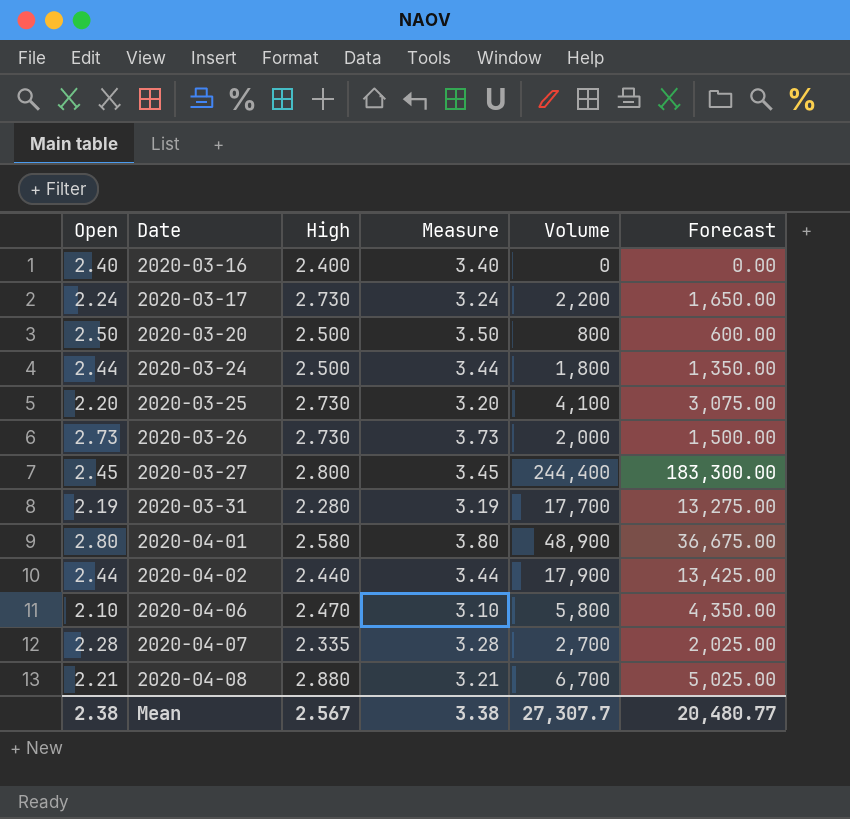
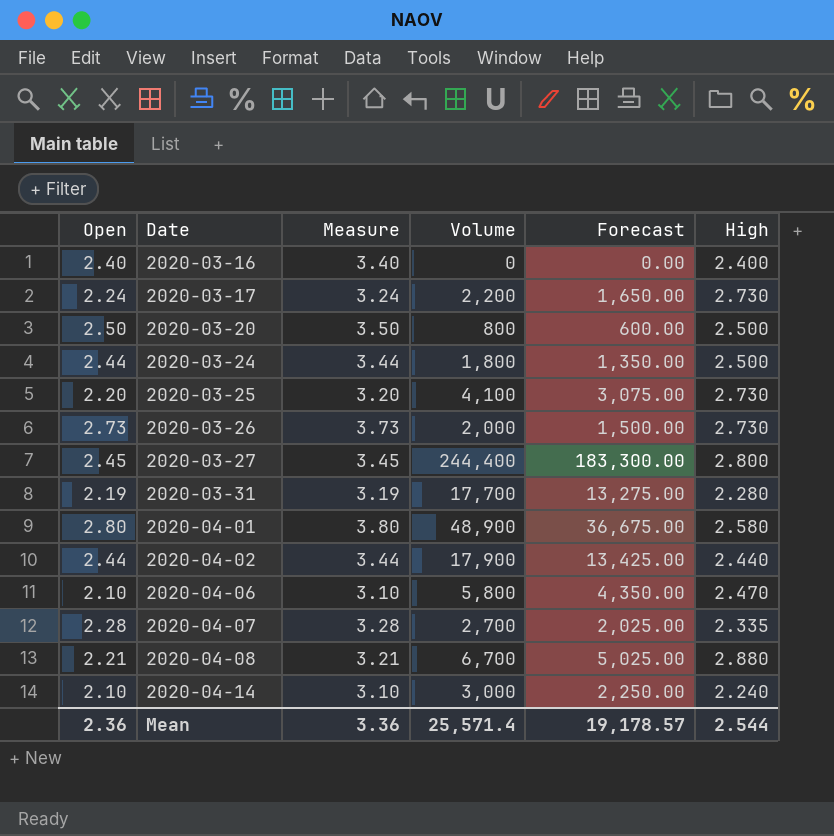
column High | position: 3 -> 6
row 2020-04-14: none -> 2.10 | 3.10 | 3,000 | 2,250.00 | 2.240
Mean | Open: 2.38 -> 2.36
Mean | Measure: 3.38 -> 3.36
Mean | Volume: 27,307.7 -> 25,571.4
Mean | Forecast: 20,480.77 -> 19,178.57
Mean | High: 2.567 -> 2.544

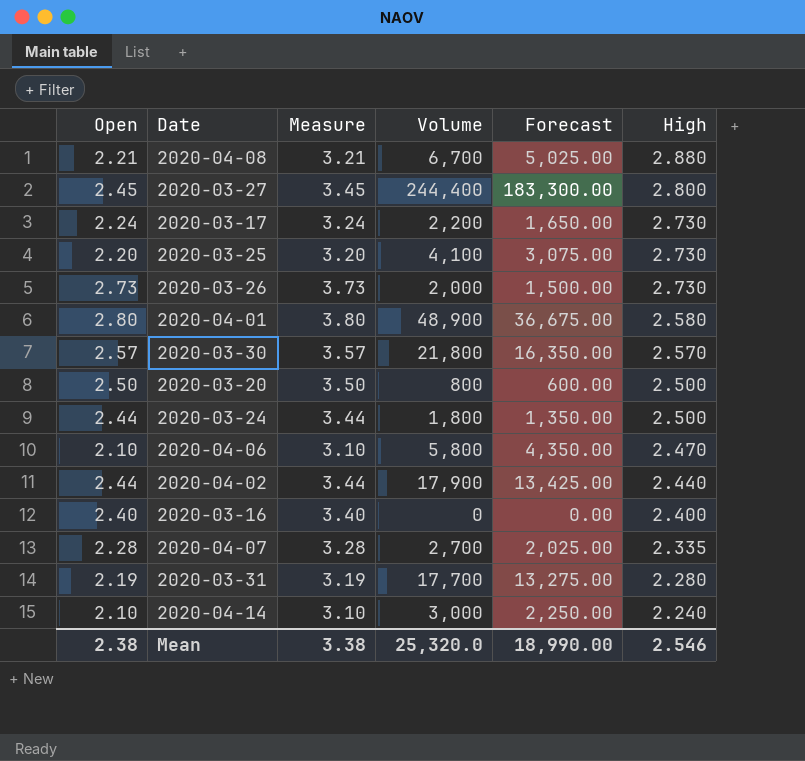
row order: Date ascending -> High descending
row 2020-03-30: none -> 2.57 | 3.57 | 21,800 | 16,350.00 | 2.570
Mean | Open: 2.36 -> 2.38
Mean | Measure: 3.36 -> 3.38
Mean | Volume: 25,571.4 -> 25,320.0
Mean | Forecast: 19,178.57 -> 18,990.00
Mean | High: 2.544 -> 2.546

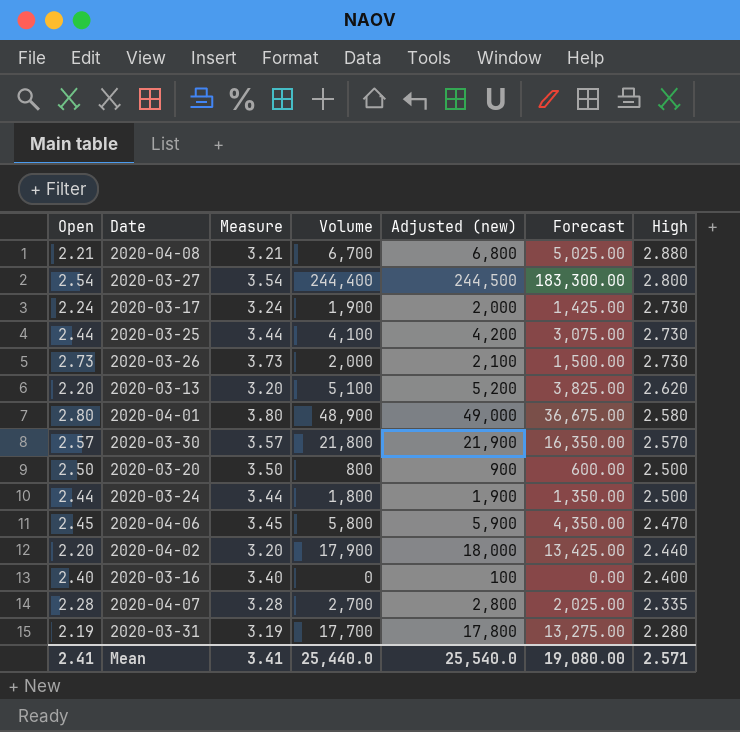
column Adjusted (new) | formula: none -> [Volume] + 100
row 2020-04-14: 2.10 | 3.10 | 3,000 | 2,250.00 | 2.240 -> none
2020-03-27 | Open: 2.45 -> 2.54
2020-03-27 | Measure: 3.45 -> 3.54
2020-03-17 | Volume: 2,200 -> 1,900
2020-03-17 | Forecast: 1,650.00 -> 1,425.00
2020-03-25 | Open: 2.20 -> 2.44
2020-03-25 | Measure: 3.20 -> 3.44
row 2020-03-13: none -> 2.20 | 3.20 | 5,100 | 5,200 | 3,825.00 | 2.620
2020-04-06 | Open: 2.10 -> 2.45
2020-04-06 | Measure: 3.10 -> 3.45
2020-04-02 | Open: 2.44 -> 2.20
2020-04-02 | Measure: 3.44 -> 3.20
Mean | Open: 2.38 -> 2.41
Mean | Measure: 3.38 -> 3.41
Mean | Volume: 25,320.0 -> 25,440.0
Mean | Forecast: 18,990.00 -> 19,080.00
Mean | High: 2.546 -> 2.571

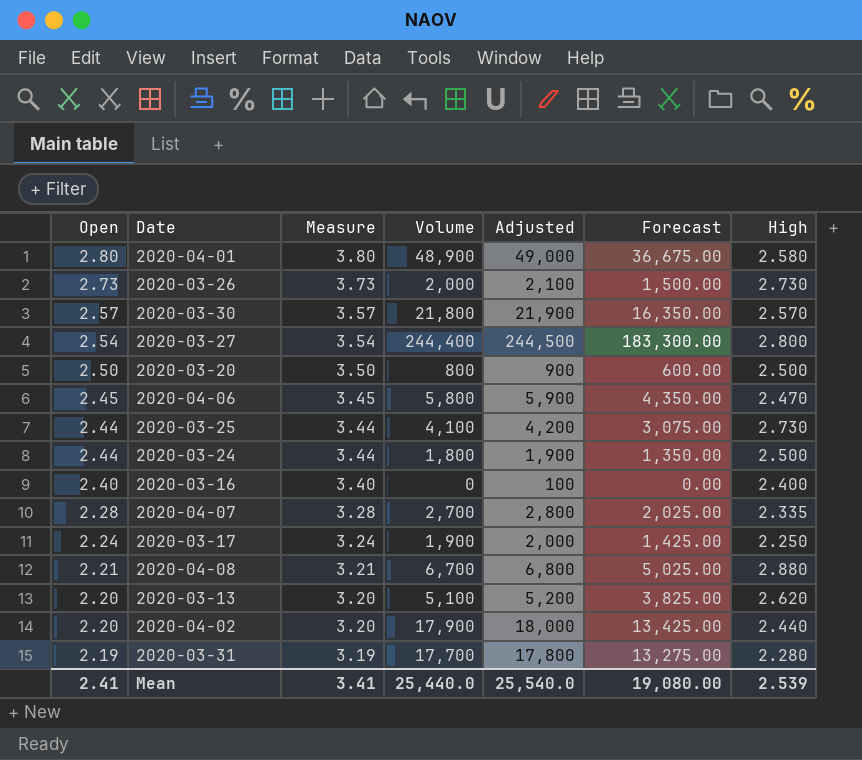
row order: High descending -> Open descending
column name: Adjusted (new) -> Adjusted
2020-03-17 | High: 2.730 -> 2.250
Mean | High: 2.571 -> 2.539

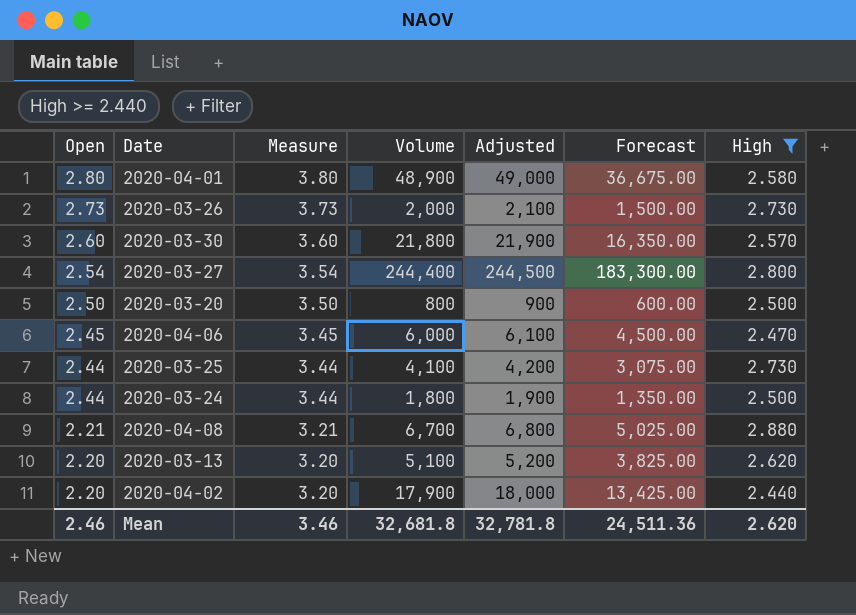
filter: none -> High >= 2.440
2020-03-30 | Open: 2.57 -> 2.60
2020-03-30 | Measure: 3.57 -> 3.60
2020-04-06 | Volume: 5,800 -> 6,000
2020-04-06 | Adjusted: 5,900 -> 6,100
2020-04-06 | Forecast: 4,350.00 -> 4,500.00
Mean | Open: 2.41 -> 2.46
Mean | Measure: 3.41 -> 3.46
Mean | Volume: 25,440.0 -> 32,681.8
Mean | Adjusted: 25,540.0 -> 32,781.8
Mean | Forecast: 19,080.00 -> 24,511.36
Mean | High: 2.539 -> 2.620

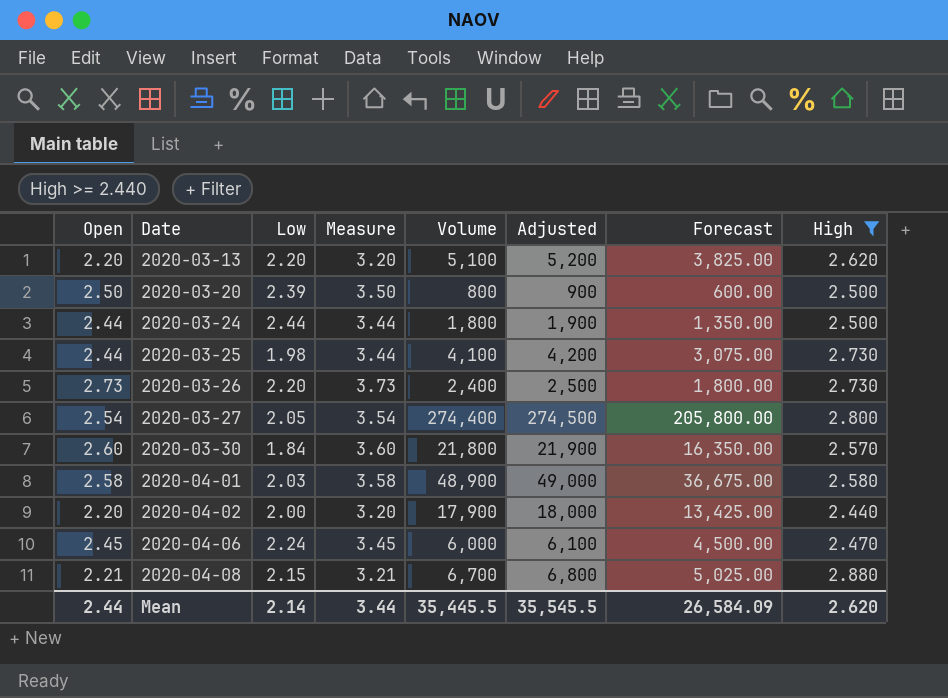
row order: Open descending -> Date ascending
column Low | position: none -> 3
2020-03-26 | Volume: 2,000 -> 2,400
2020-03-26 | Adjusted: 2,100 -> 2,500
2020-03-26 | Forecast: 1,500.00 -> 1,800.00
2020-03-27 | Volume: 244,400 -> 274,400
2020-03-27 | Adjusted: 244,500 -> 274,500
2020-03-27 | Forecast: 183,300.00 -> 205,800.00
2020-04-01 | Open: 2.80 -> 2.58
2020-04-01 | Measure: 3.80 -> 3.58
Mean | Open: 2.46 -> 2.44
Mean | Measure: 3.46 -> 3.44
Mean | Volume: 32,681.8 -> 35,445.5
Mean | Adjusted: 32,781.8 -> 35,545.5
Mean | Forecast: 24,511.36 -> 26,584.09

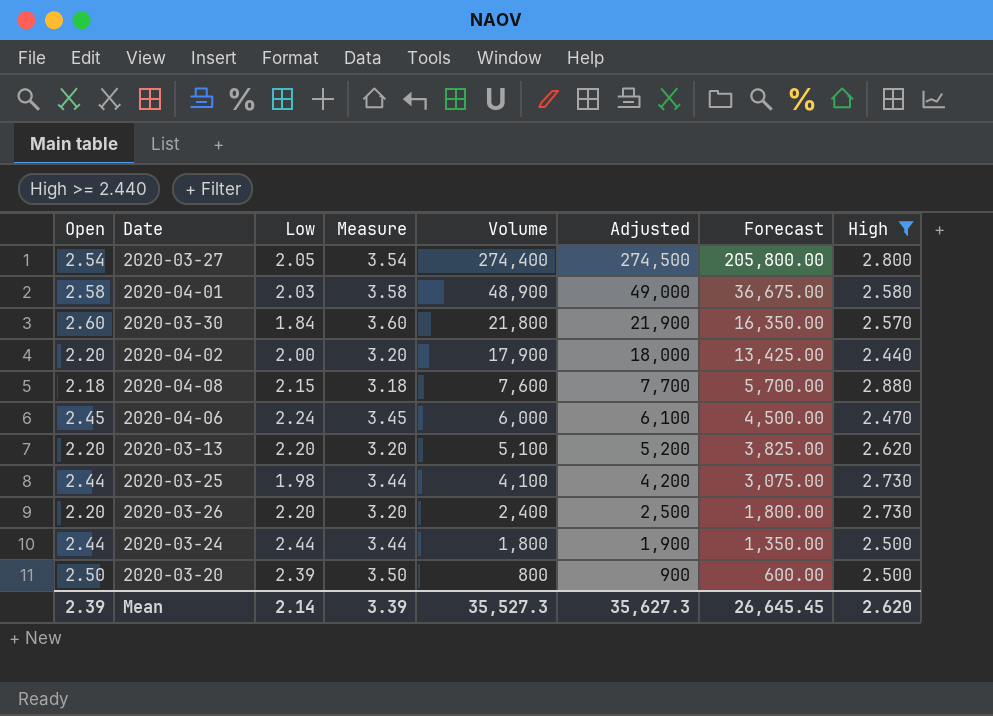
row order: Date ascending -> Volume descending
2020-04-08 | Open: 2.21 -> 2.18
2020-04-08 | Measure: 3.21 -> 3.18
2020-04-08 | Volume: 6,700 -> 7,600
2020-04-08 | Adjusted: 6,800 -> 7,700
2020-04-08 | Forecast: 5,025.00 -> 5,700.00
2020-03-26 | Open: 2.73 -> 2.20
2020-03-26 | Measure: 3.73 -> 3.20
Mean | Open: 2.44 -> 2.39
Mean | Measure: 3.44 -> 3.39
Mean | Volume: 35,445.5 -> 35,527.3
Mean | Adjusted: 35,545.5 -> 35,627.3
Mean | Forecast: 26,584.09 -> 26,645.45

